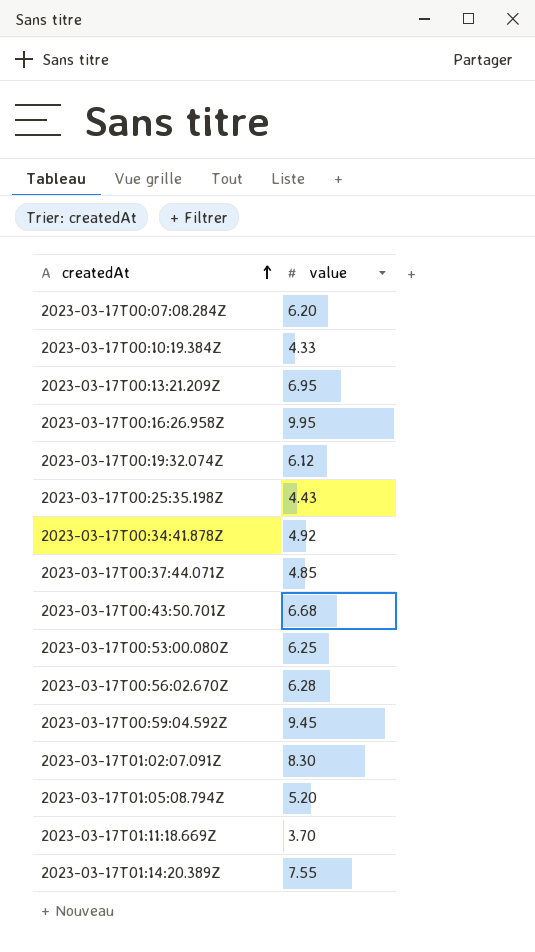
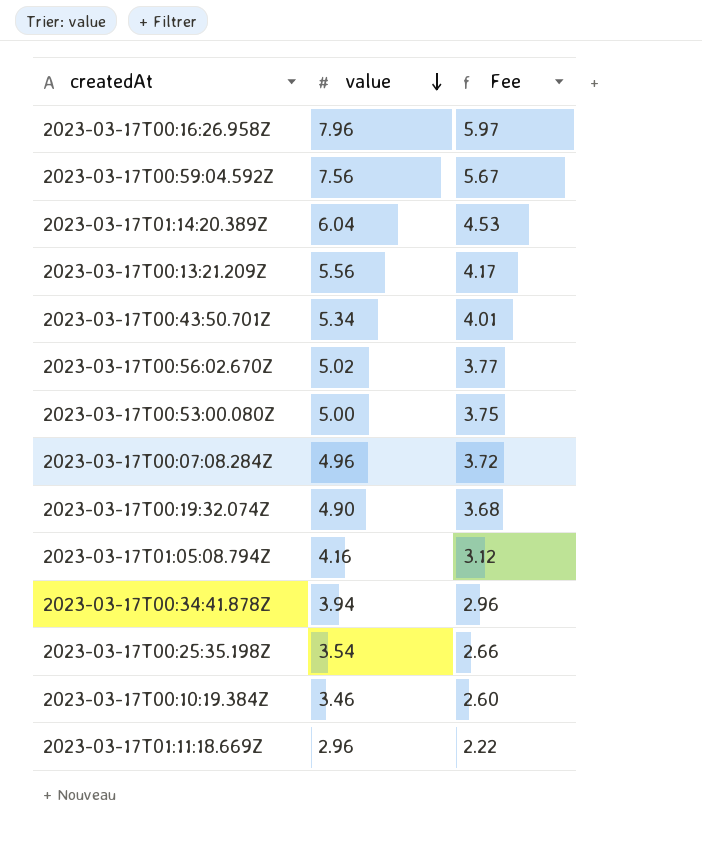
row order: createdAt ascending -> value descending
column Fee | formula: none -> [value] * 0.75
row 2023-03-17T00:37:44.071Z: 4.85 -> none
row 2023-03-17T01:02:07.091Z: 8.30 -> none
2023-03-17T00:16:26.958Z | value: 9.95 -> 7.96
2023-03-17T00:59:04.592Z | value: 9.45 -> 7.56
2023-03-17T01:14:20.389Z | value: 7.55 -> 6.04
2023-03-17T00:13:21.209Z | value: 6.95 -> 5.56
2023-03-17T00:43:50.701Z | value: 6.68 -> 5.34
2023-03-17T00:56:02.670Z | value: 6.28 -> 5.02
2023-03-17T00:53:00.080Z | value: 6.25 -> 5.00
2023-03-17T00:07:08.284Z | value: 6.20 -> 4.96
2023-03-17T00:19:32.074Z | value: 6.12 -> 4.90
2023-03-17T01:05:08.794Z | value: 5.20 -> 4.16
2023-03-17T00:34:41.878Z | value: 4.92 -> 3.94
2023-03-17T00:25:35.198Z | value: 4.43 -> 3.54
2023-03-17T00:10:19.384Z | value: 4.33 -> 3.46
2023-03-17T01:11:18.669Z | value: 3.70 -> 2.96

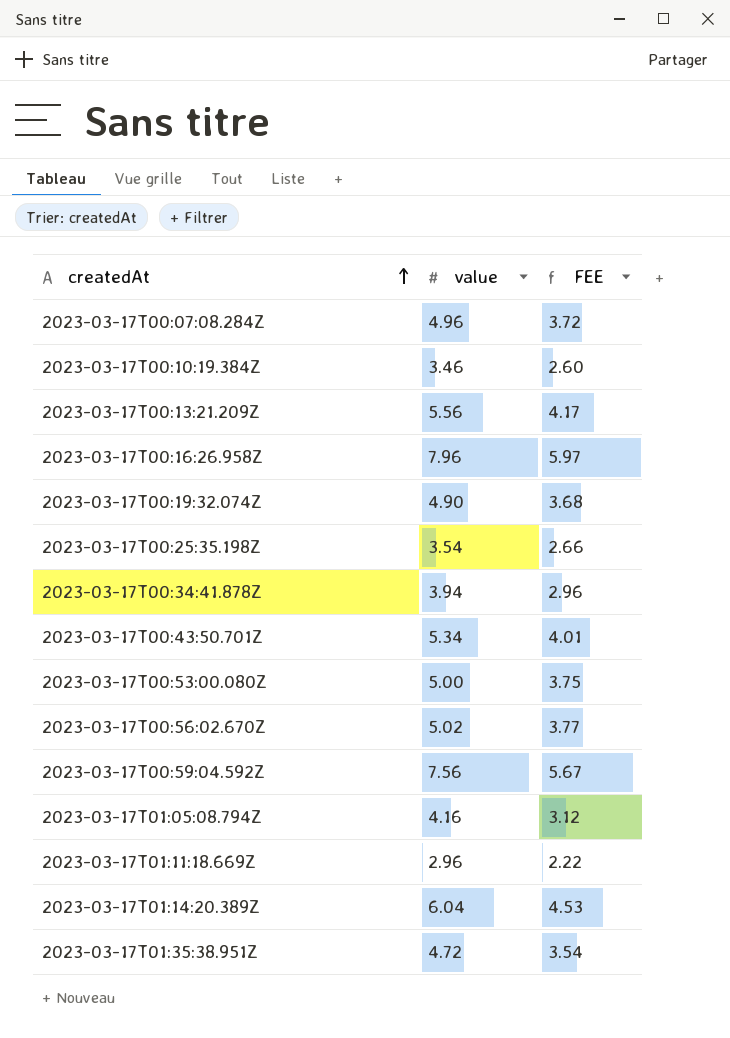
row order: value descending -> createdAt ascending
column name: Fee -> FEE
row 2023-03-17T01:35:38.951Z: none -> 4.72 | 3.54

